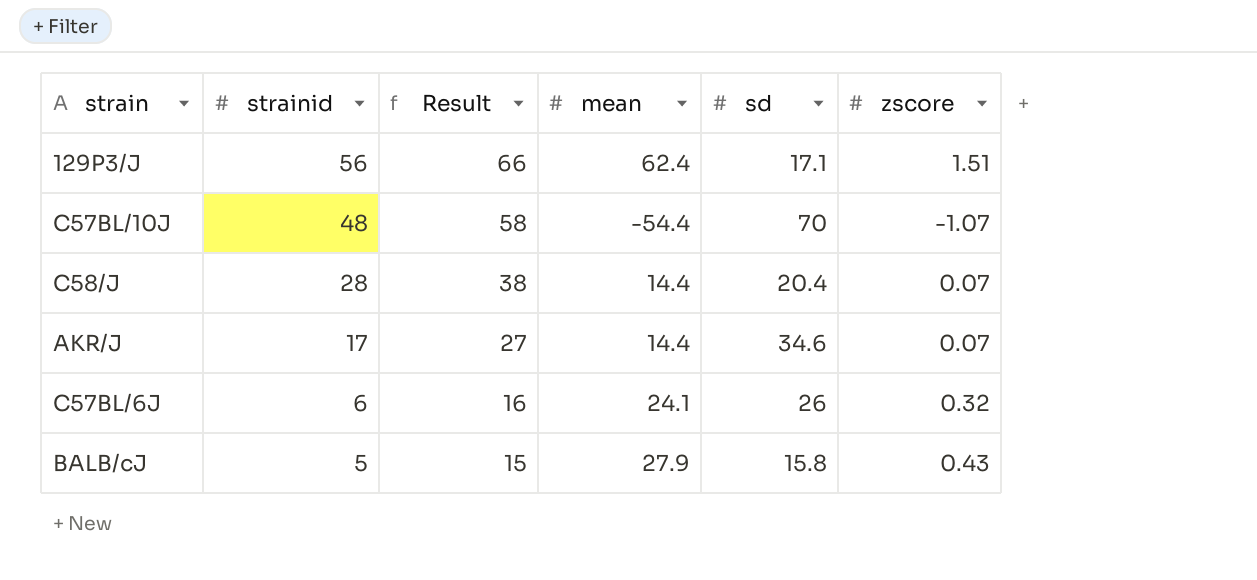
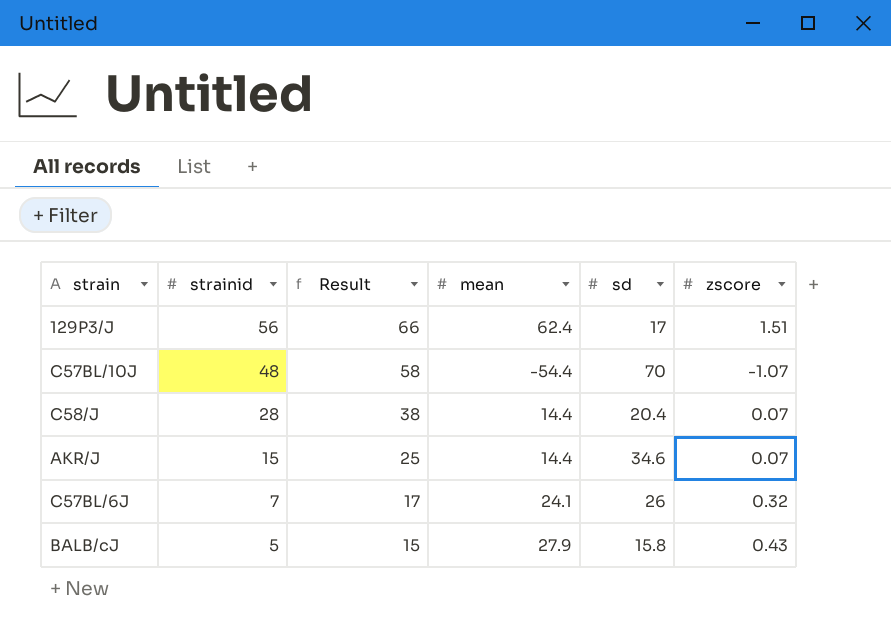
129P3/J | sd: 17.1 -> 17
AKR/J | strainid: 17 -> 15
AKR/J | Result: 27 -> 25
C57BL/6J | strainid: 6 -> 7
C57BL/6J | Result: 16 -> 17

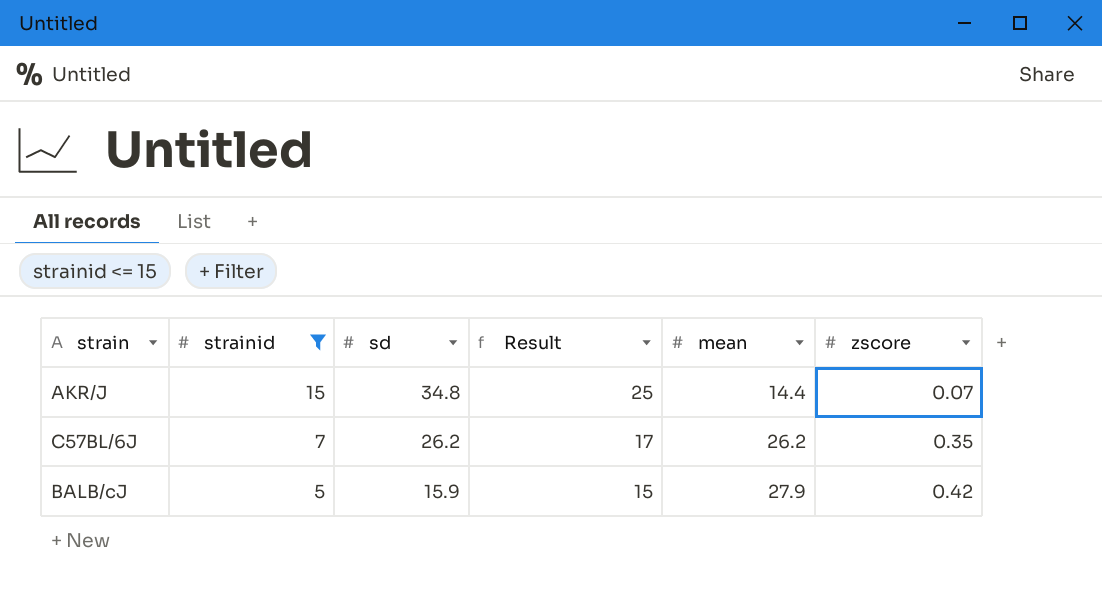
filter: none -> strainid <= 15
column sd | position: 5 -> 3
AKR/J | sd: 34.6 -> 34.8
C57BL/6J | sd: 26 -> 26.2
C57BL/6J | mean: 24.1 -> 26.2
C57BL/6J | zscore: 0.32 -> 0.35
BALB/cJ | sd: 15.8 -> 15.9
BALB/cJ | zscore: 0.43 -> 0.42

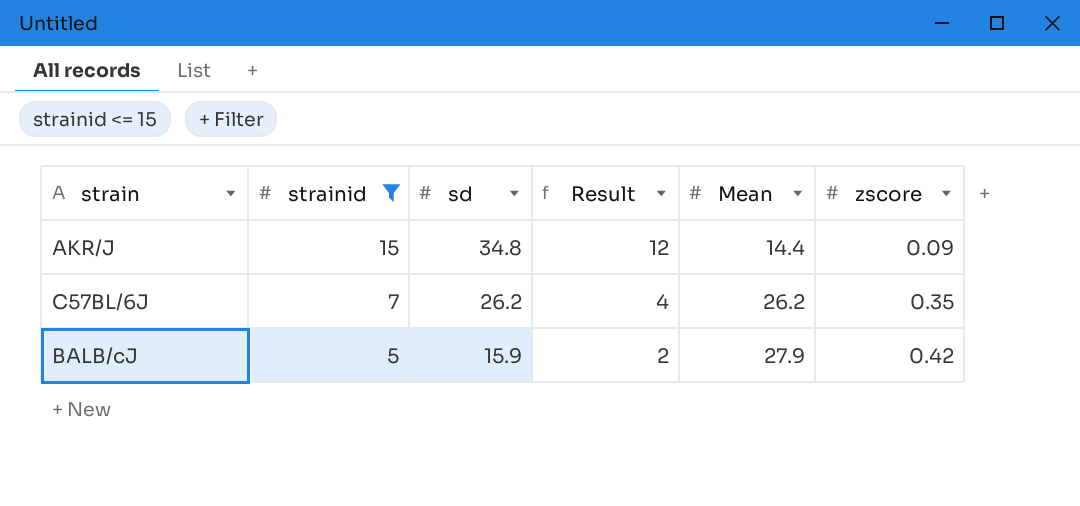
column Result | formula: [strainid] + 10 -> [strainid] - 3
column name: mean -> Mean
AKR/J | zscore: 0.07 -> 0.09

